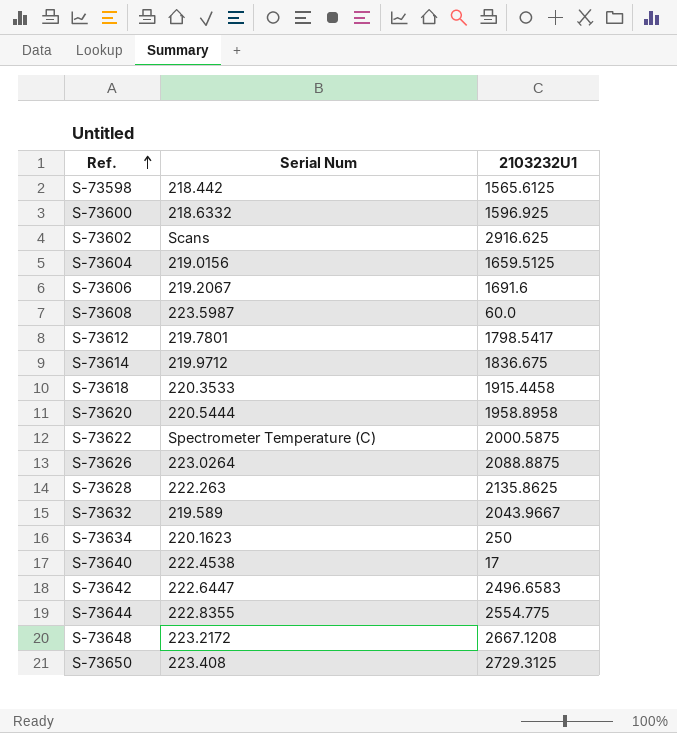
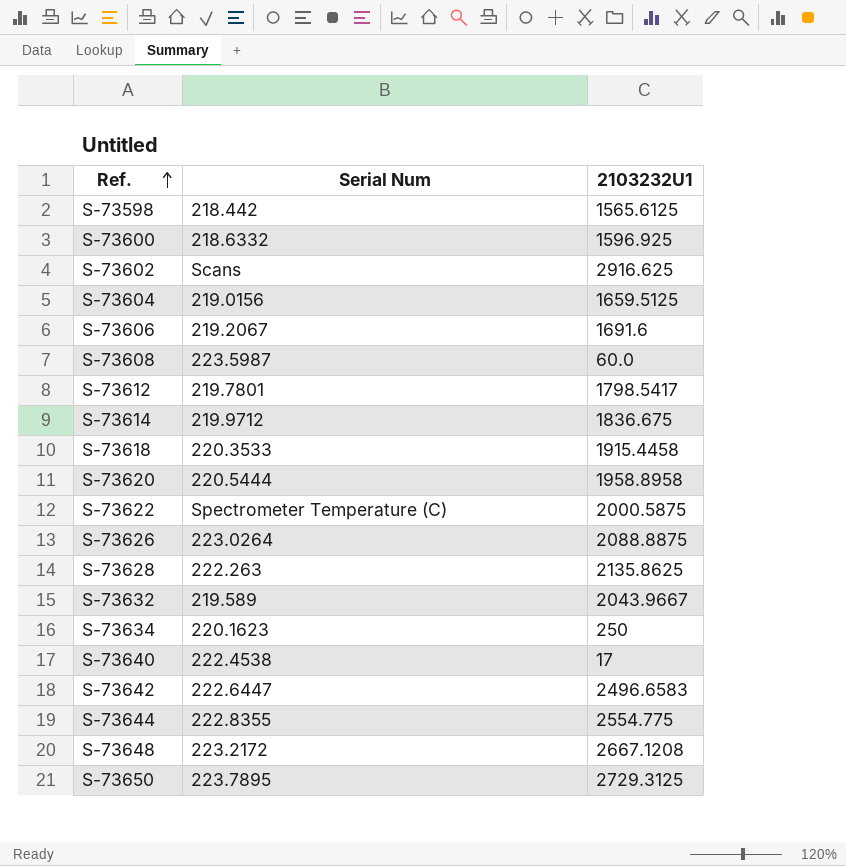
S-73650 | Serial Num: 223.408 -> 223.7895

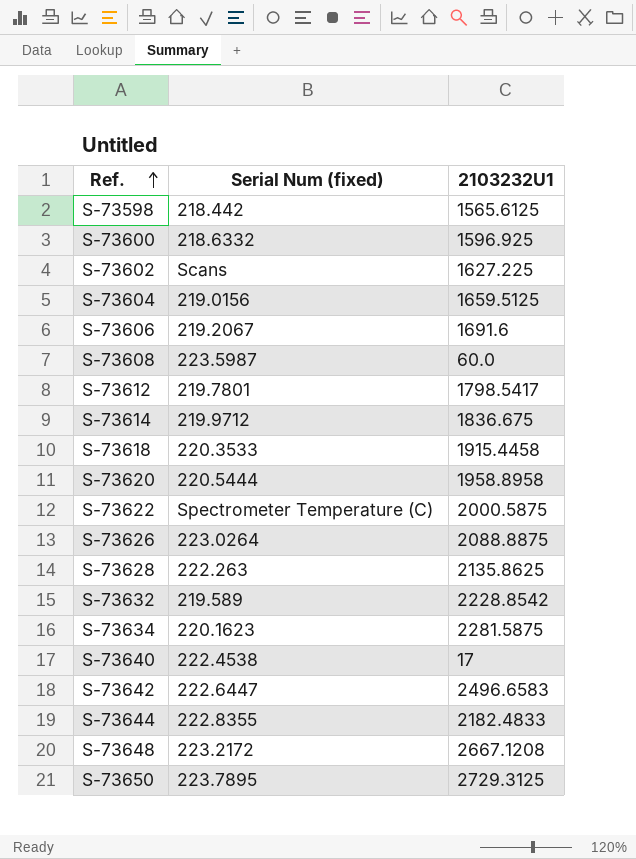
column name: Serial Num -> Serial Num (fixed)
S-73602 | 2103232U1: 2916.625 -> 1627.225
S-73632 | 2103232U1: 2043.9667 -> 2228.8542
S-73634 | 2103232U1: 250 -> 2281.5875
S-73644 | 2103232U1: 2554.775 -> 2182.4833

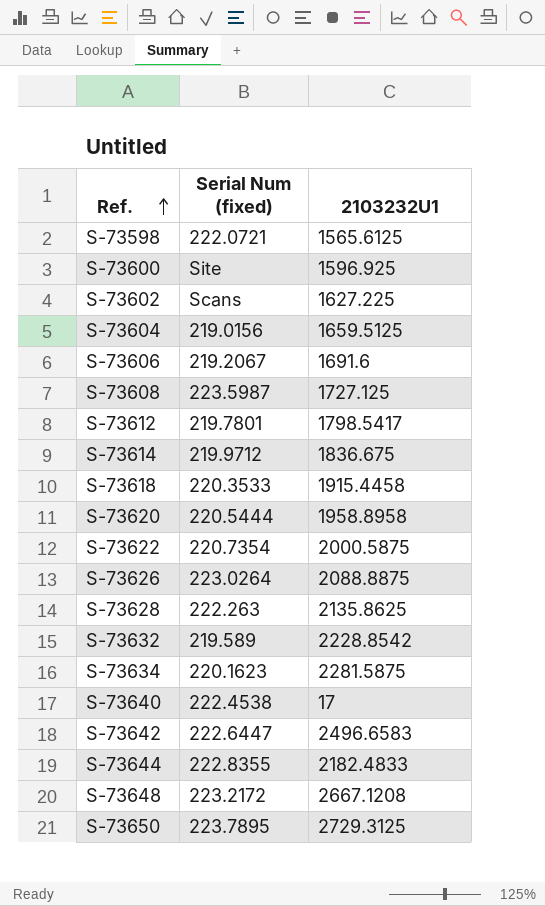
S-73598 | Serial Num (fixed): 218.442 -> 222.0721
S-73600 | Serial Num (fixed): 218.6332 -> Site
S-73608 | 2103232U1: 60.0 -> 1727.125
S-73622 | Serial Num (fixed): Spectrometer Temperature (C) -> 220.7354

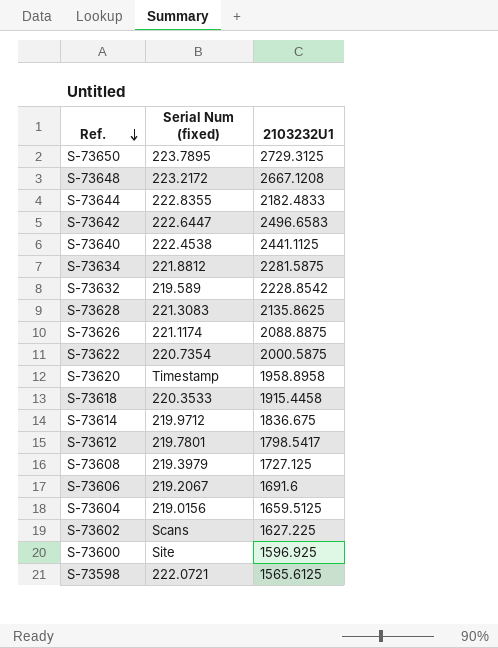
row order: Ref. ascending -> Ref. descending
S-73640 | 2103232U1: 17 -> 2441.1125
S-73634 | Serial Num (fixed): 220.1623 -> 221.8812
S-73628 | Serial Num (fixed): 222.263 -> 221.3083
S-73626 | Serial Num (fixed): 223.0264 -> 221.1174
S-73620 | Serial Num (fixed): 220.5444 -> Timestamp
S-73608 | Serial Num (fixed): 223.5987 -> 219.3979

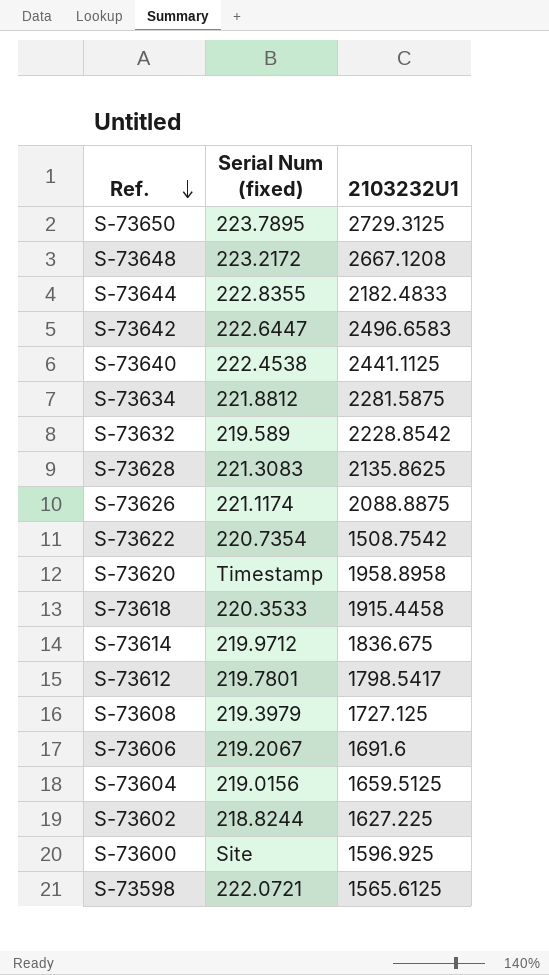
S-73622 | 2103232U1: 2000.5875 -> 1508.7542
S-73602 | Serial Num (fixed): Scans -> 218.8244

